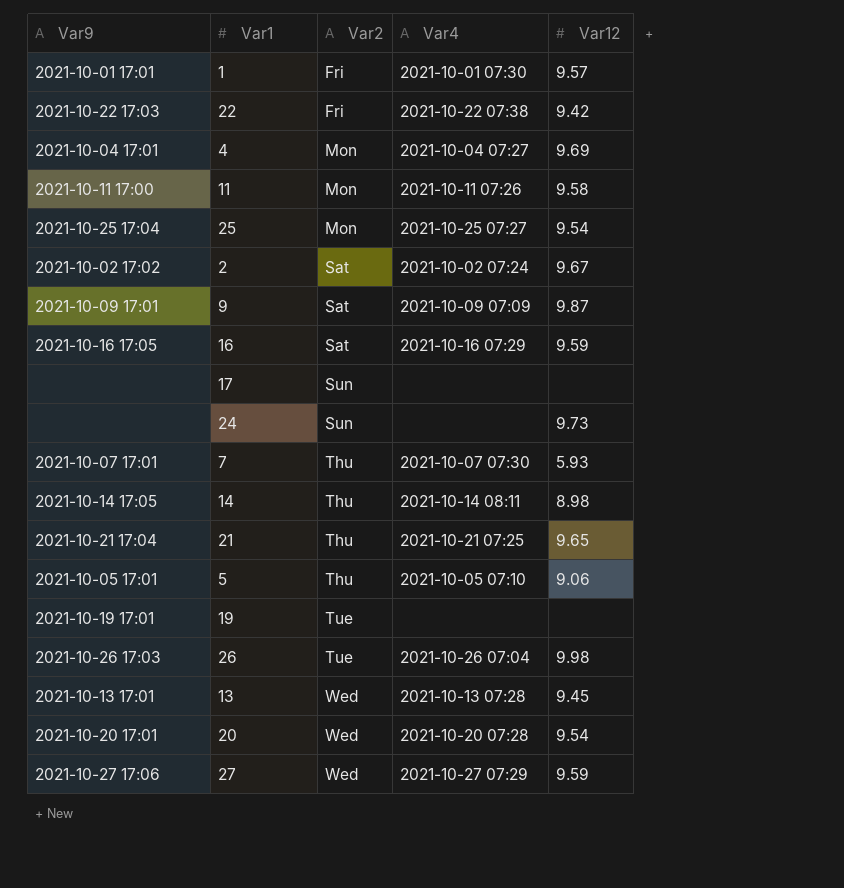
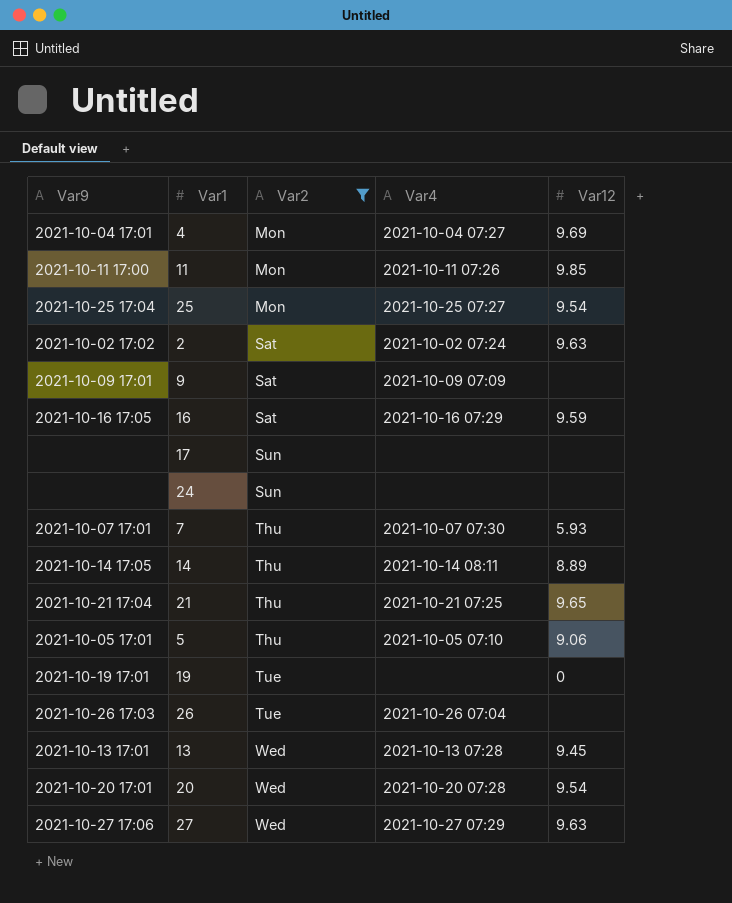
filter: none -> Var2 != Fri
11 | Var12: 9.58 -> 9.85
2 | Var12: 9.67 -> 9.63
9 | Var12: 9.87 -> none
24 | Var12: 9.73 -> none
14 | Var12: 8.98 -> 8.89
19 | Var12: none -> 0
26 | Var12: 9.98 -> none
27 | Var12: 9.59 -> 9.63

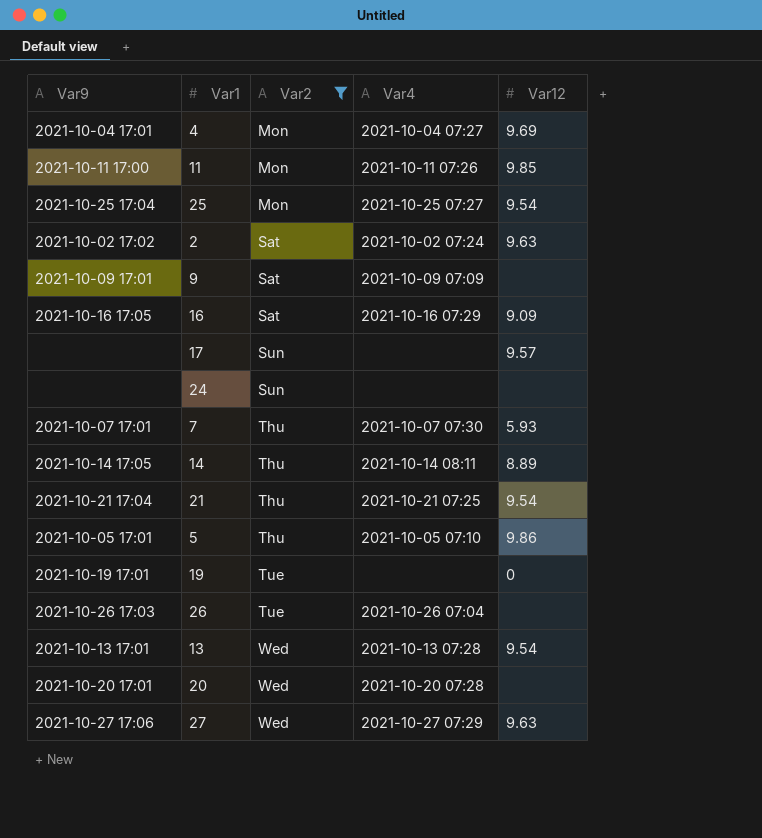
16 | Var12: 9.59 -> 9.09
17 | Var12: none -> 9.57
21 | Var12: 9.65 -> 9.54
5 | Var12: 9.06 -> 9.86
13 | Var12: 9.45 -> 9.54
20 | Var12: 9.54 -> none

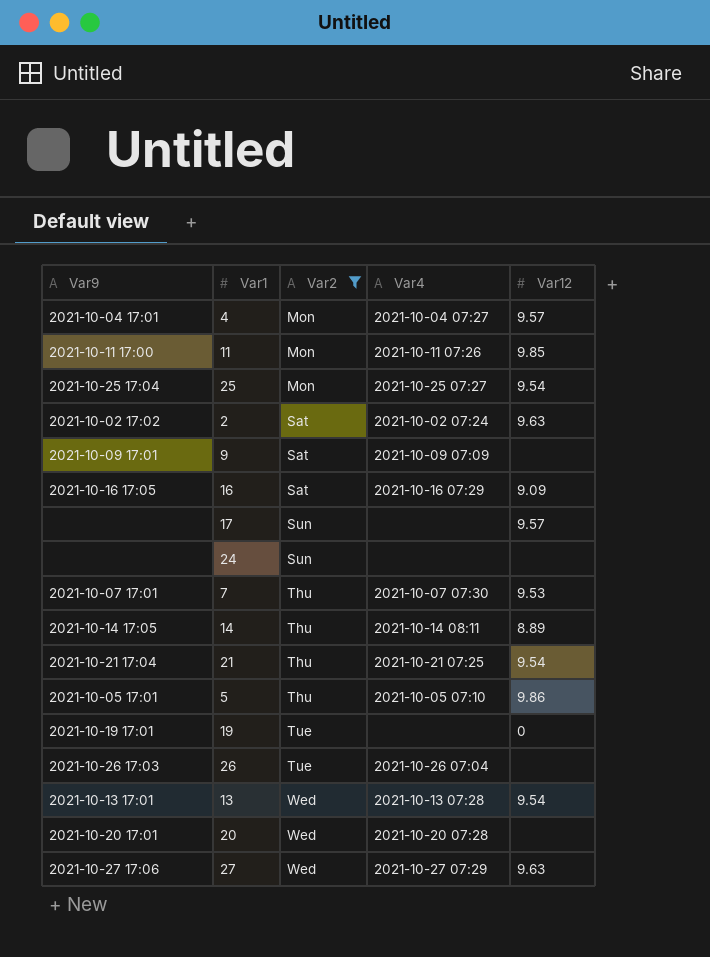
4 | Var12: 9.69 -> 9.57
7 | Var12: 5.93 -> 9.53

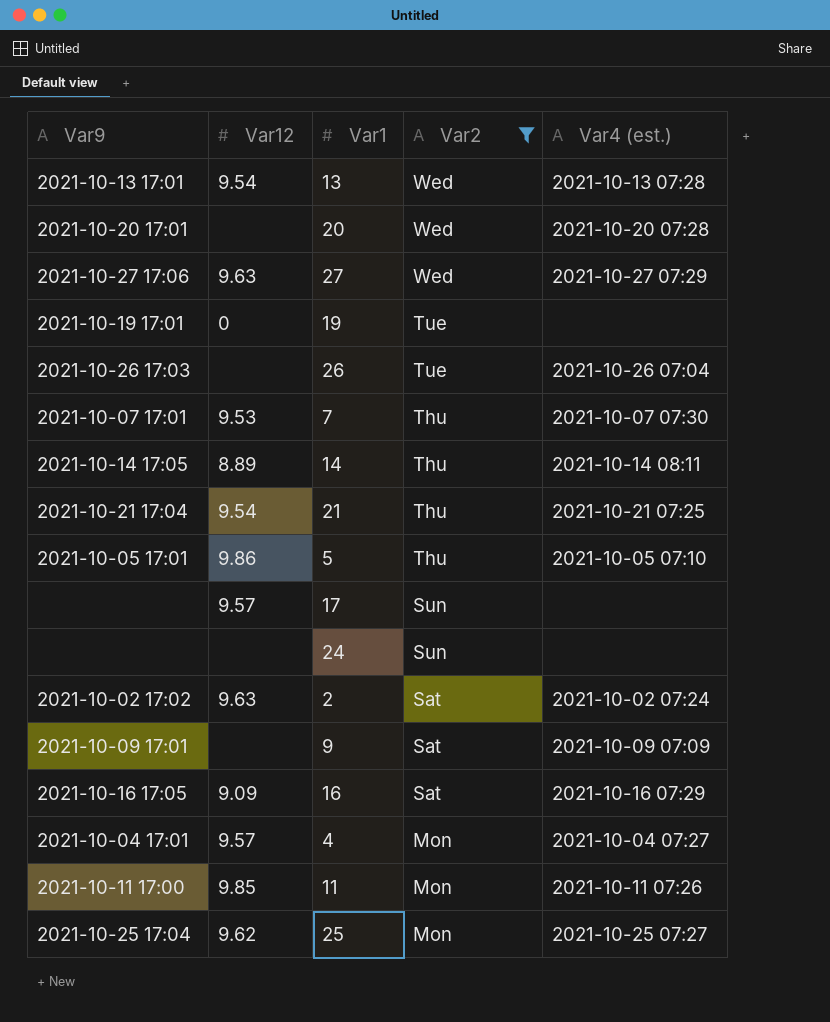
row order: Var2 ascending -> Var2 descending
column Var12 | position: 5 -> 2
column name: Var4 -> Var4 (est.)
25 | Var12: 9.54 -> 9.62

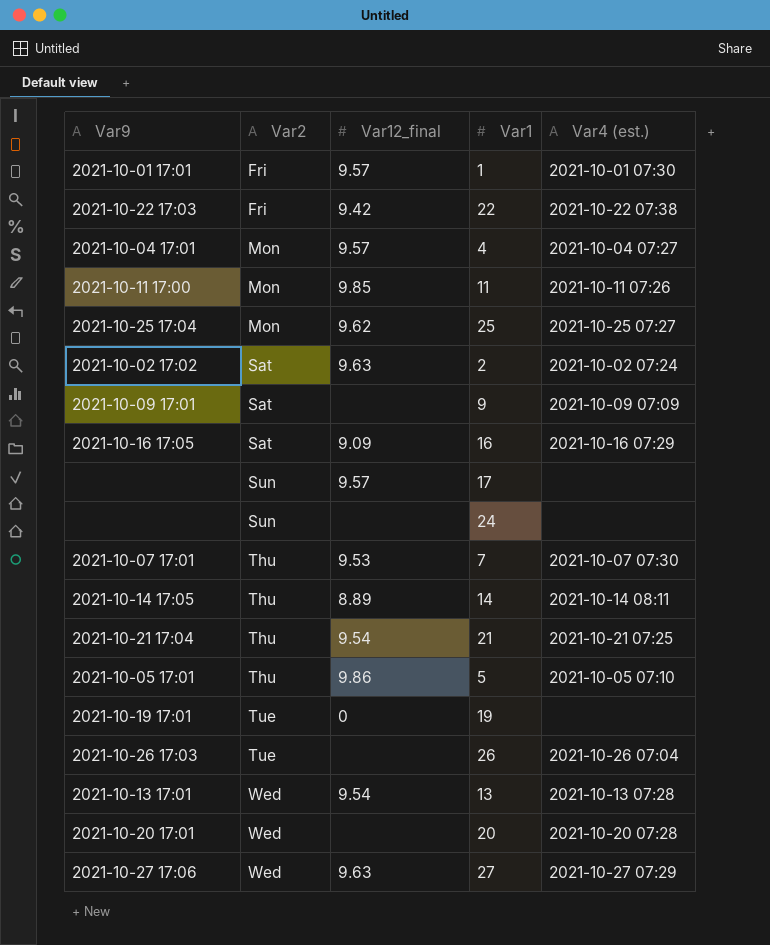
filter: Var2 != Fri -> none
row order: Var2 descending -> Var2 ascending
column Var2 | position: 4 -> 2
column name: Var12 -> Var12_final

